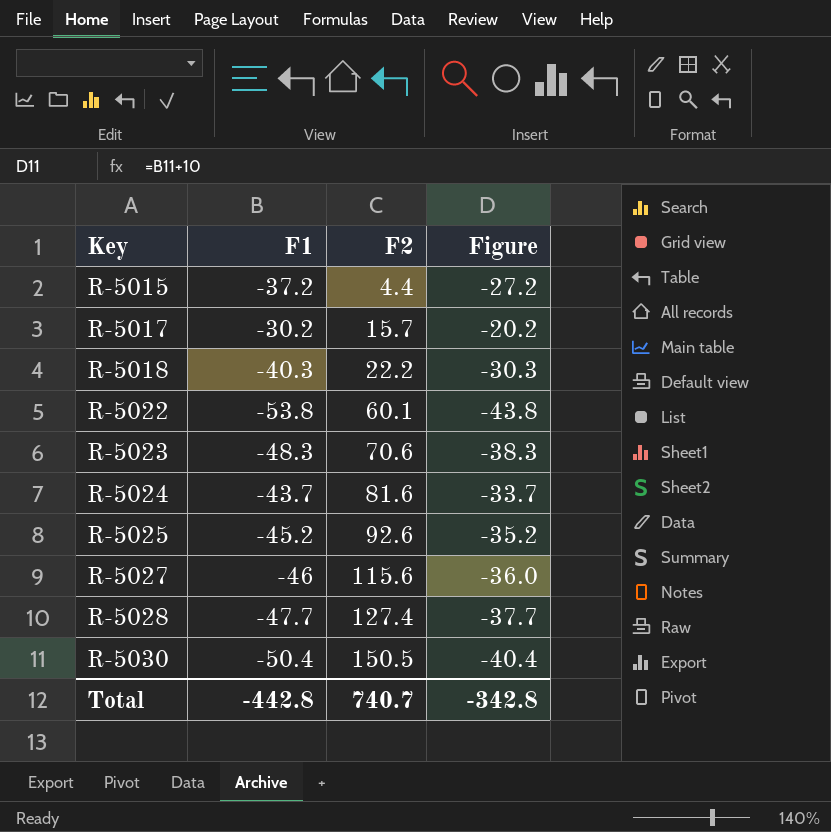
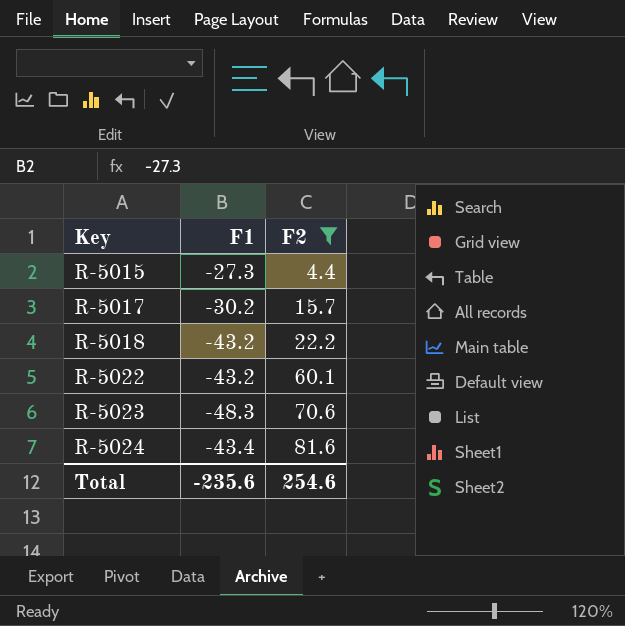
filter: none -> F2 <= 81.6
column Figure | formula: [F1] + 10 -> none
R-5015 | F1: -37.2 -> -27.3
R-5018 | F1: -40.3 -> -43.2
R-5022 | F1: -53.8 -> -43.2
R-5024 | F1: -43.7 -> -43.4
Total | F1: -442.8 -> -235.6
Total | F2: 740.7 -> 254.6

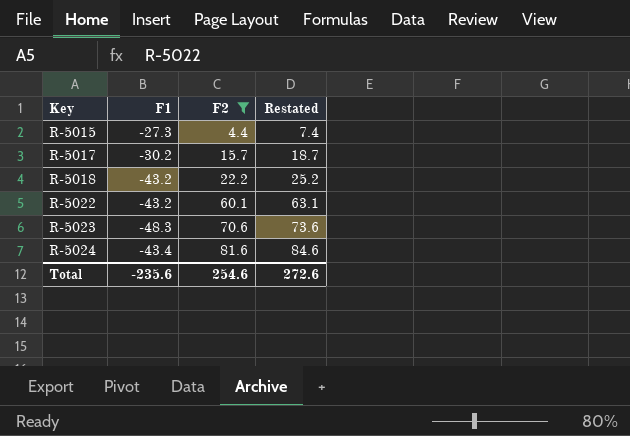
column Restated | formula: none -> [F2] + 3

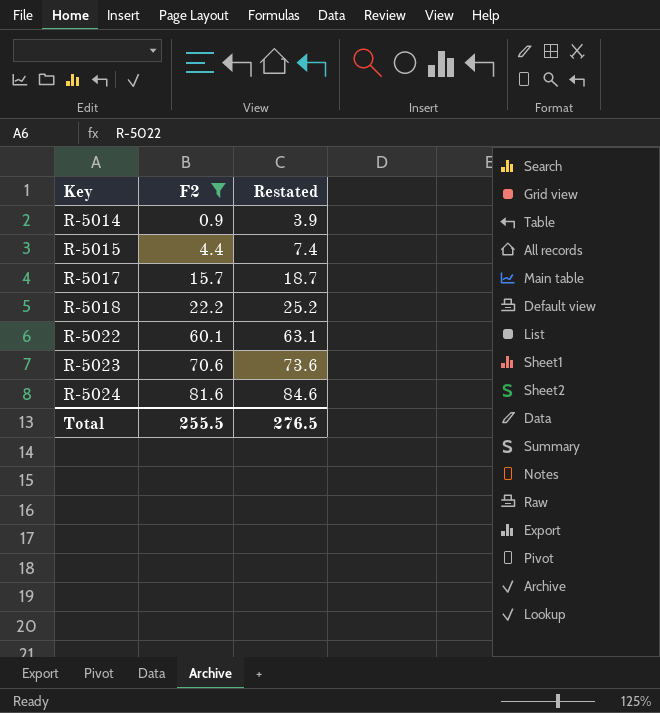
column F1 | position: 2 -> none
row R-5014: none -> 0.9 | 3.9
Total | F2: 254.6 -> 255.5
Total | Restated: 272.6 -> 276.5

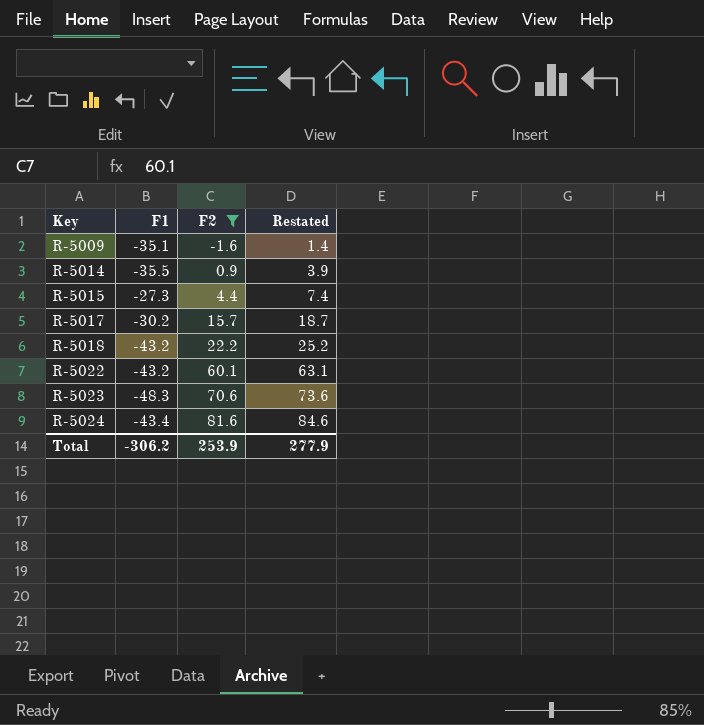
column F1 | position: none -> 2
row R-5009: none -> -35.1 | -1.6 | 1.4
Total | F2: 255.5 -> 253.9
Total | Restated: 276.5 -> 277.9

